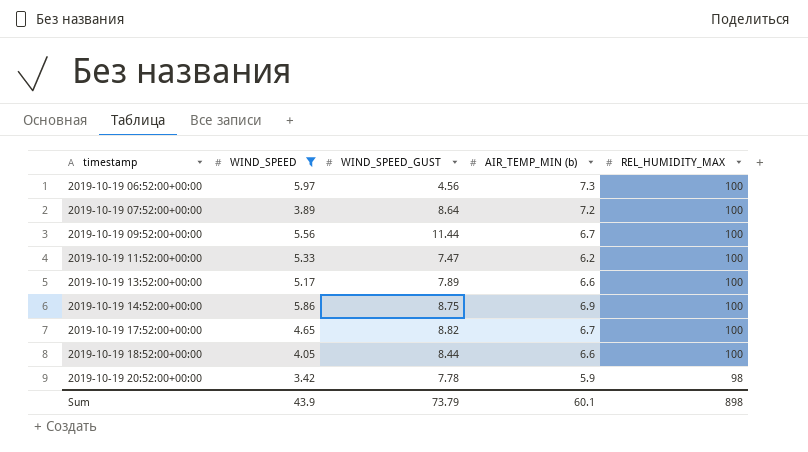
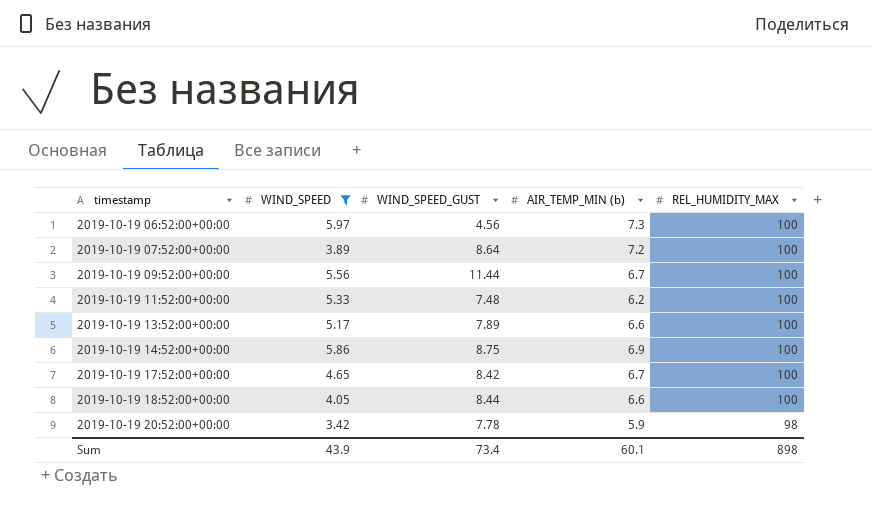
2019-10-19 11:52:00+00:00 | WIND_SPEED_GUST: 7.47 -> 7.48
2019-10-19 17:52:00+00:00 | WIND_SPEED_GUST: 8.82 -> 8.42
Sum | WIND_SPEED_GUST: 73.79 -> 73.4

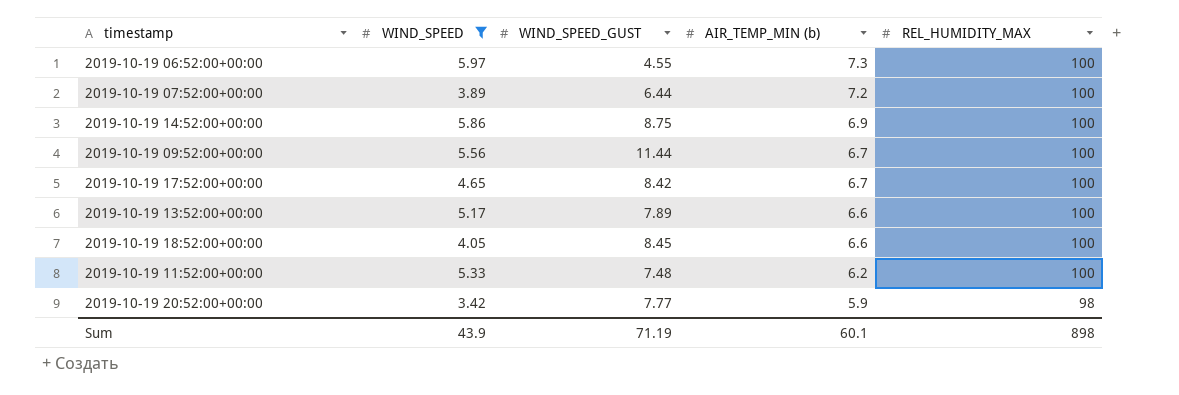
row order: timestamp ascending -> AIR_TEMP_MIN (b) descending
2019-10-19 06:52:00+00:00 | WIND_SPEED_GUST: 4.56 -> 4.55
2019-10-19 07:52:00+00:00 | WIND_SPEED_GUST: 8.64 -> 6.44
2019-10-19 18:52:00+00:00 | WIND_SPEED_GUST: 8.44 -> 8.45
2019-10-19 20:52:00+00:00 | WIND_SPEED_GUST: 7.78 -> 7.77
Sum | WIND_SPEED_GUST: 73.4 -> 71.19

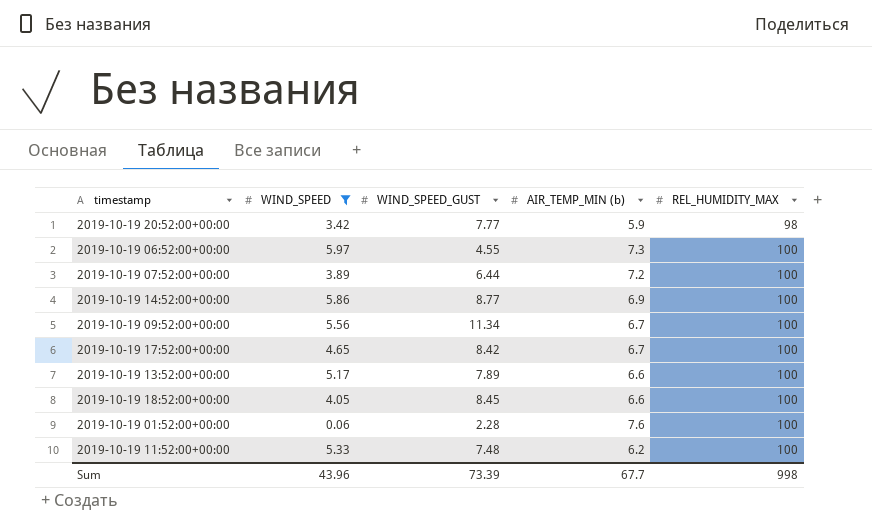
row order: AIR_TEMP_MIN (b) descending -> REL_HUMIDITY_MAX ascending
2019-10-19 14:52:00+00:00 | WIND_SPEED_GUST: 8.75 -> 8.77
2019-10-19 09:52:00+00:00 | WIND_SPEED_GUST: 11.44 -> 11.34
row 2019-10-19 01:52:00+00:00: none -> 0.06 | 2.28 | 7.6 | 100
Sum | WIND_SPEED: 43.9 -> 43.96
Sum | WIND_SPEED_GUST: 71.19 -> 73.39
Sum | AIR_TEMP_MIN (b): 60.1 -> 67.7
Sum | REL_HUMIDITY_MAX: 898 -> 998

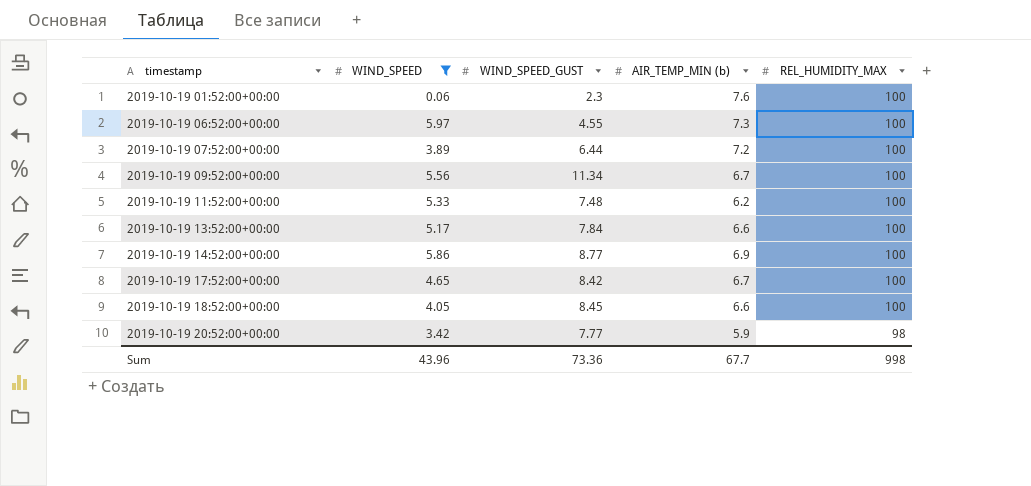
row order: REL_HUMIDITY_MAX ascending -> timestamp ascending
2019-10-19 01:52:00+00:00 | WIND_SPEED_GUST: 2.28 -> 2.3
2019-10-19 13:52:00+00:00 | WIND_SPEED_GUST: 7.89 -> 7.84
Sum | WIND_SPEED_GUST: 73.39 -> 73.36

